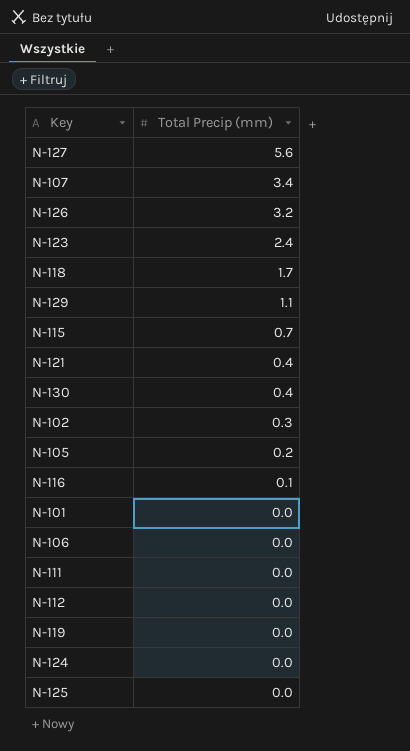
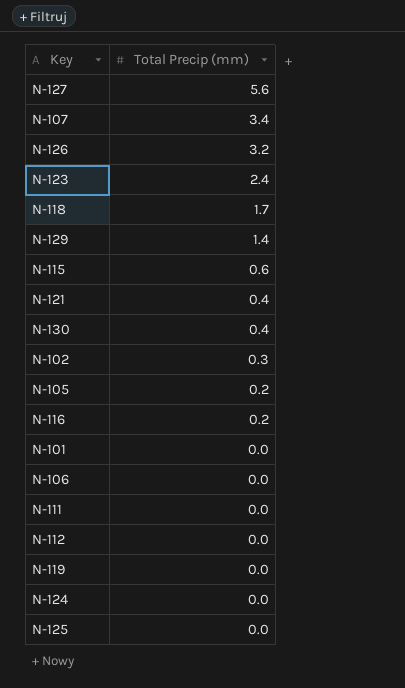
N-129 | Total Precip (mm): 1.1 -> 1.4
N-115 | Total Precip (mm): 0.7 -> 0.6
N-116 | Total Precip (mm): 0.1 -> 0.2

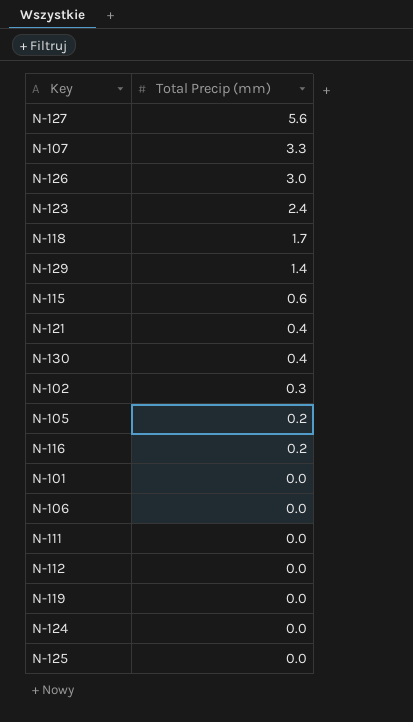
N-107 | Total Precip (mm): 3.4 -> 3.3
N-126 | Total Precip (mm): 3.2 -> 3.0

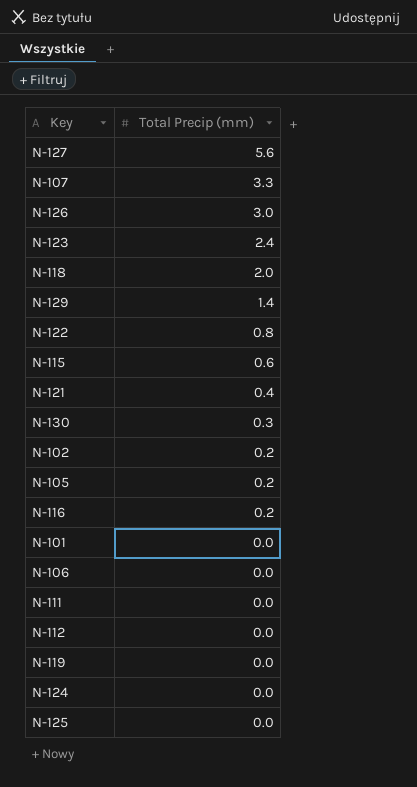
N-118 | Total Precip (mm): 1.7 -> 2.0
row N-122: none -> 0.8
N-130 | Total Precip (mm): 0.4 -> 0.3
N-102 | Total Precip (mm): 0.3 -> 0.2

